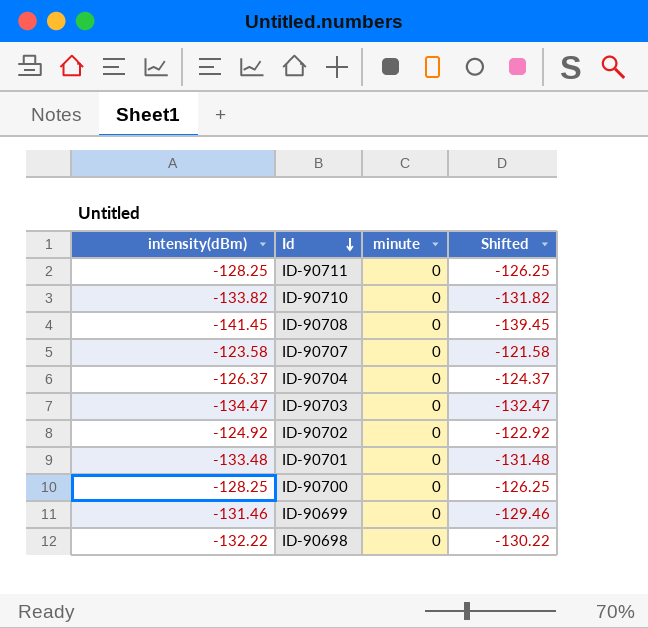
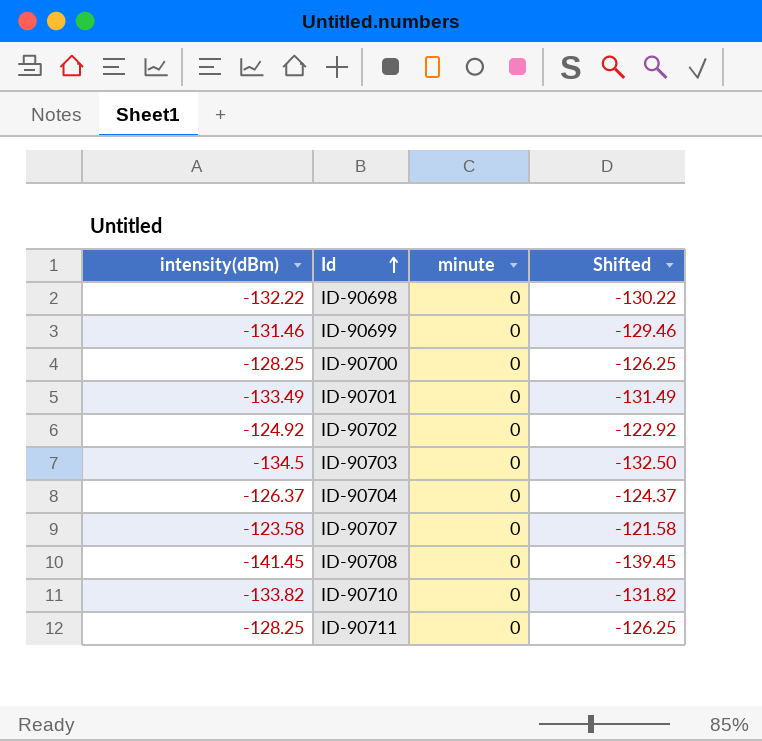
row order: Id descending -> Id ascending
ID-90701 | intensity(dBm): -133.48 -> -133.49
ID-90701 | Shifted: -131.48 -> -131.49
ID-90703 | intensity(dBm): -134.47 -> -134.5
ID-90703 | Shifted: -132.47 -> -132.50

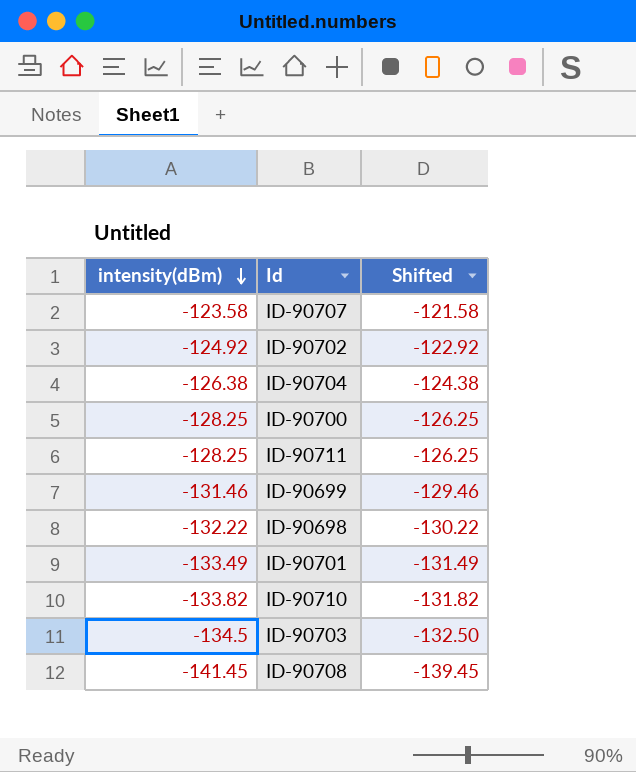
row order: Id ascending -> intensity(dBm) descending
column minute | position: 3 -> none
ID-90704 | intensity(dBm): -126.37 -> -126.38
ID-90704 | Shifted: -124.37 -> -124.38

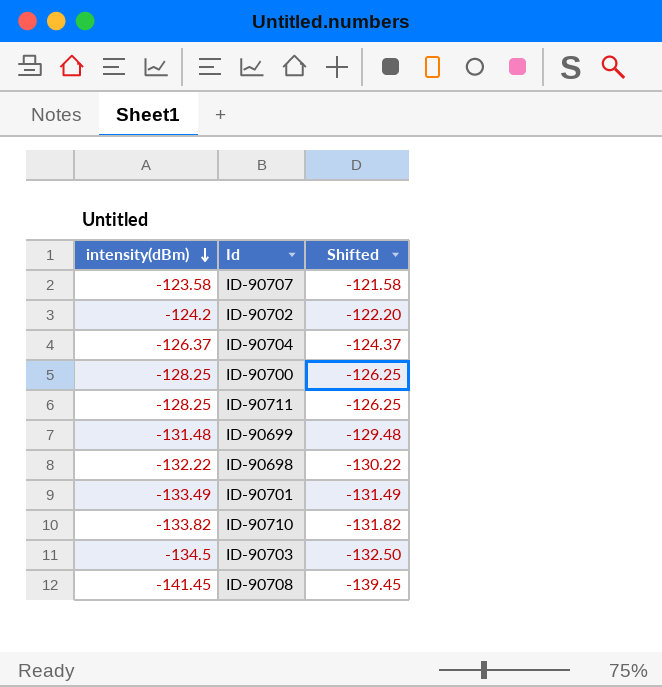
ID-90702 | intensity(dBm): -124.92 -> -124.2
ID-90702 | Shifted: -122.92 -> -122.20
ID-90704 | intensity(dBm): -126.38 -> -126.37
ID-90704 | Shifted: -124.38 -> -124.37
ID-90699 | intensity(dBm): -131.46 -> -131.48
ID-90699 | Shifted: -129.46 -> -129.48

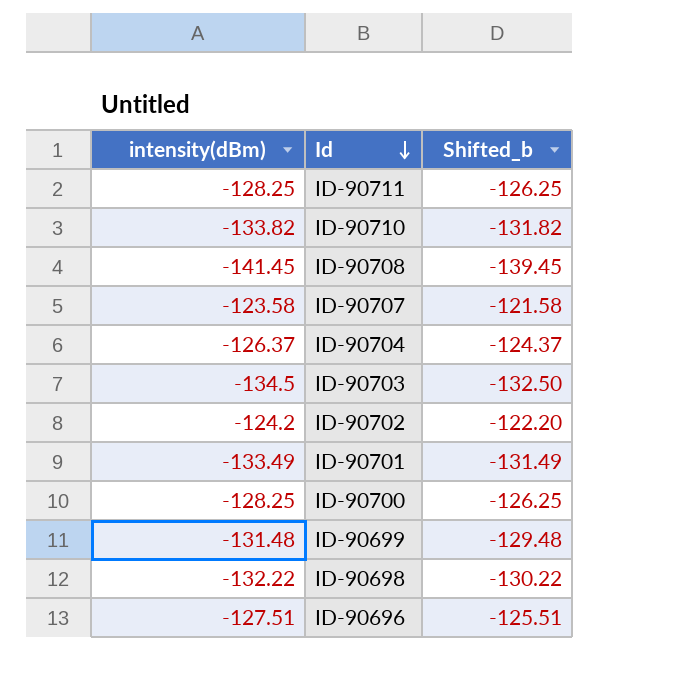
row order: intensity(dBm) descending -> Id descending
column name: Shifted -> Shifted_b
row ID-90696: none -> -127.51 | -125.51

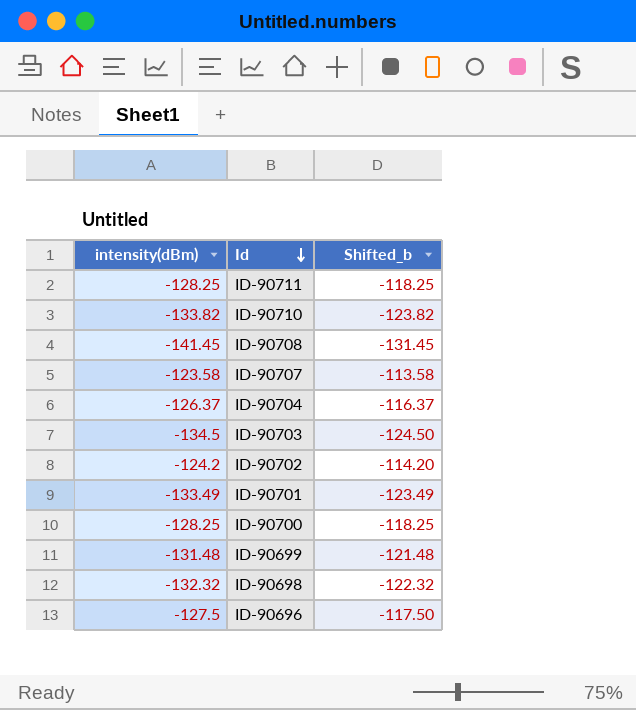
column Shifted_b | formula: [intensity(dBm)] + 2 -> [intensity(dBm)] + 10
ID-90698 | intensity(dBm): -132.22 -> -132.32
ID-90696 | intensity(dBm): -127.51 -> -127.5

